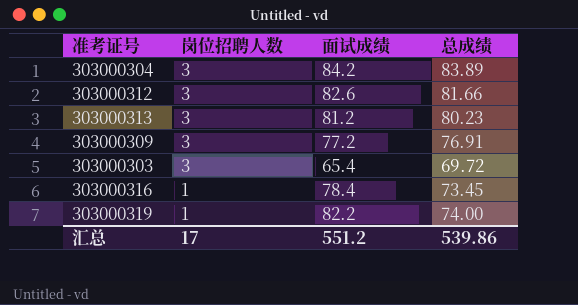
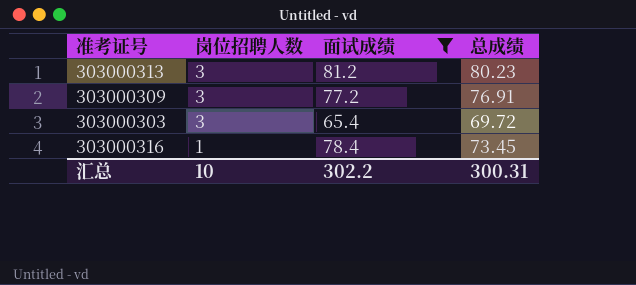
filter: none -> 面试成绩 <= 81.2
汇总 | 岗位招聘人数: 17 -> 10
汇总 | 面试成绩: 551.2 -> 302.2
汇总 | 总成绩: 539.86 -> 300.31

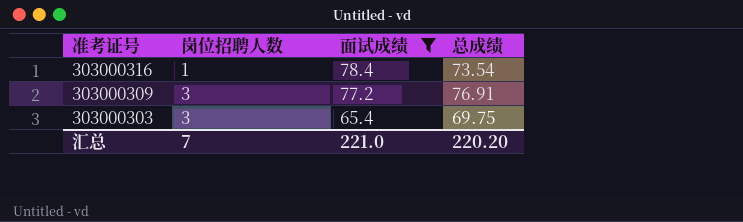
row order: 岗位招聘人数 descending -> 准考证号 descending
row 303000313: 3 | 81.2 | 80.23 -> none
303000316 | 总成绩: 73.45 -> 73.54
303000303 | 总成绩: 69.72 -> 69.75
汇总 | 岗位招聘人数: 10 -> 7
汇总 | 面试成绩: 302.2 -> 221.0
汇总 | 总成绩: 300.31 -> 220.20

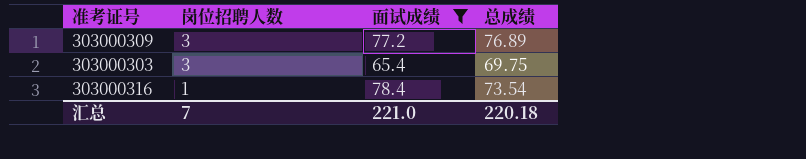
row order: 准考证号 descending -> 岗位招聘人数 descending
303000309 | 总成绩: 76.91 -> 76.89
汇总 | 总成绩: 220.20 -> 220.18

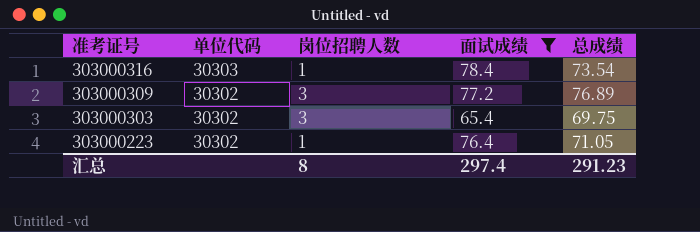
row order: 岗位招聘人数 descending -> 准考证号 descending
column 单位代码 | position: none -> 2
row 303000223: none -> 30302 | 1 | 76.4 | 71.05
汇总 | 岗位招聘人数: 7 -> 8
汇总 | 面试成绩: 221.0 -> 297.4
汇总 | 总成绩: 220.18 -> 291.23

